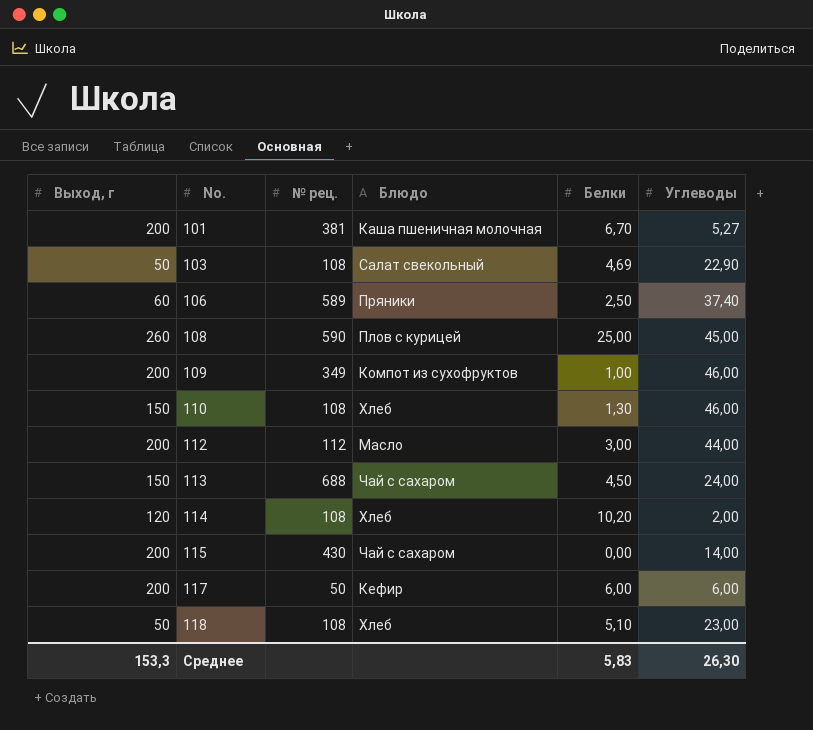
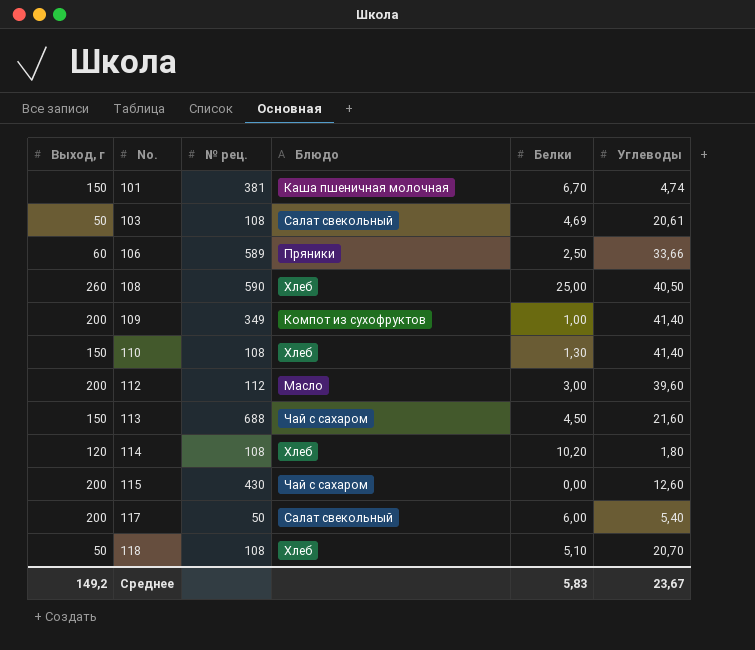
101 | Выход, г: 200 -> 150
101 | Углеводы: 5,27 -> 4,74
103 | Углеводы: 22,90 -> 20,61
106 | Углеводы: 37,40 -> 33,66
108 | Блюдо: Плов с курицей -> Хлеб
108 | Углеводы: 45,00 -> 40,50
109 | Углеводы: 46,00 -> 41,40
110 | Углеводы: 46,00 -> 41,40
112 | Углеводы: 44,00 -> 39,60
113 | Углеводы: 24,00 -> 21,60
114 | Углеводы: 2,00 -> 1,80
115 | Углеводы: 14,00 -> 12,60
117 | Блюдо: Кефир -> Салат свекольный
117 | Углеводы: 6,00 -> 5,40
118 | Углеводы: 23,00 -> 20,70
Среднее | Выход, г: 153,3 -> 149,2
Среднее | Углеводы: 26,30 -> 23,67

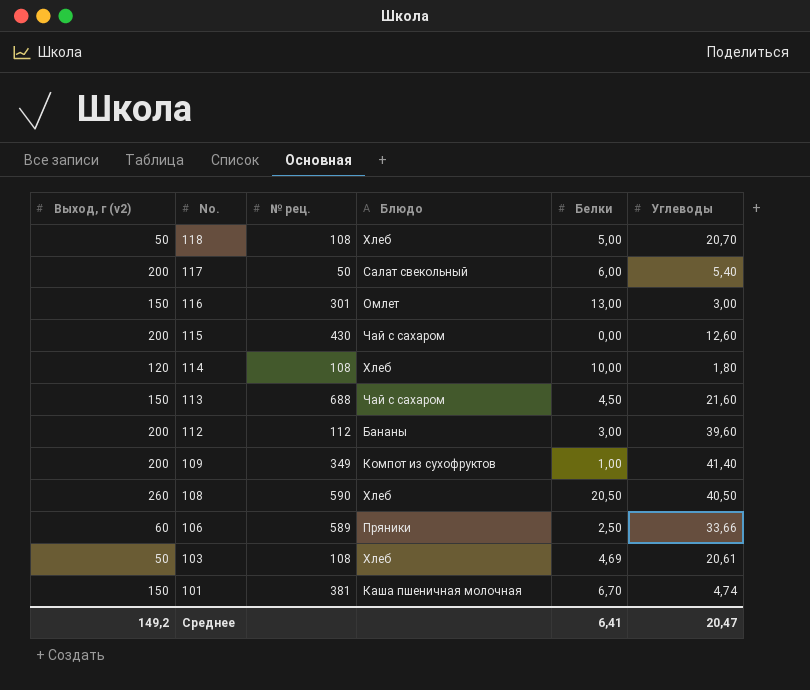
row order: No. ascending -> No. descending
column name: Выход, г -> Выход, г (v2)
row 110: 150 | 108 | Хлеб | 1,30 | 41,40 -> none
118 | Белки: 5,10 -> 5,00
row 116: none -> 150 | 301 | Омлет | 13,00 | 3,00
114 | Белки: 10,20 -> 10,00
112 | Блюдо: Масло -> Бананы
108 | Белки: 25,00 -> 20,50
103 | Блюдо: Салат свекольный -> Хлеб
Среднее | Белки: 5,83 -> 6,41
Среднее | Углеводы: 23,67 -> 20,47

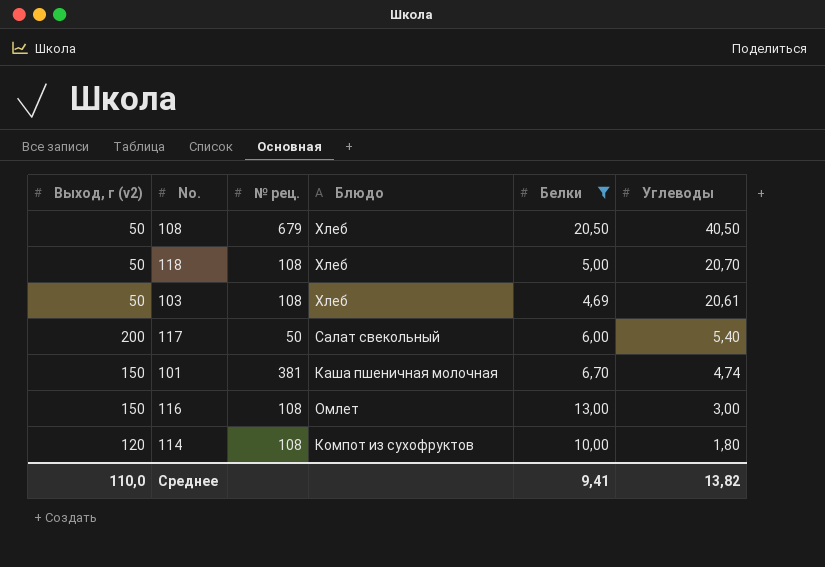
filter: none -> Белки >= 4,69
row order: No. descending -> Углеводы descending
108 | Выход, г (v2): 260 -> 50
108 | № рец.: 590 -> 679
116 | № рец.: 301 -> 108
114 | Блюдо: Хлеб -> Компот из сухофруктов
Среднее | Выход, г (v2): 149,2 -> 110,0
Среднее | Белки: 6,41 -> 9,41
Среднее | Углеводы: 20,47 -> 13,82

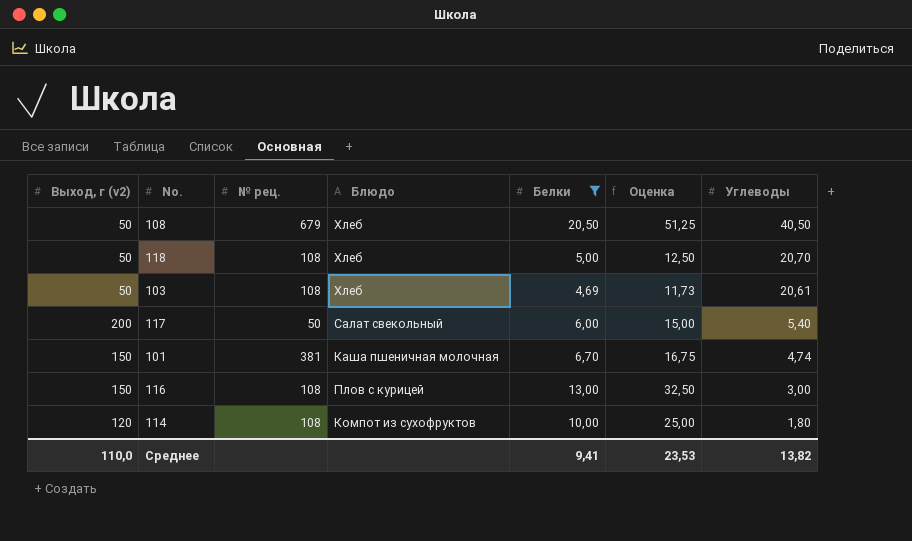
column Оценка | formula: none -> [Белки] * 2,5
116 | Блюдо: Омлет -> Плов с курицей

